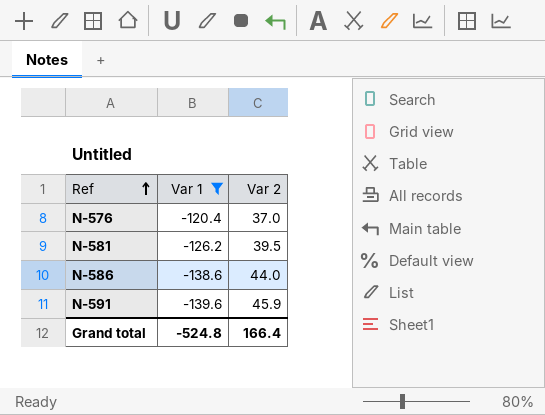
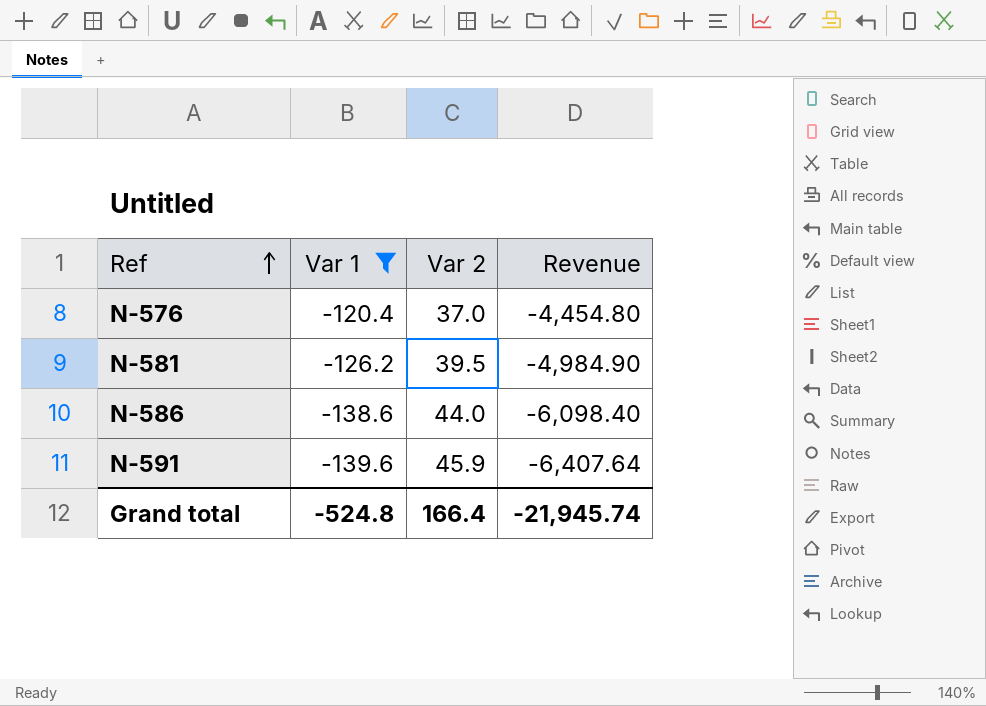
column Revenue | formula: none -> [Var 1] * [Var 2]

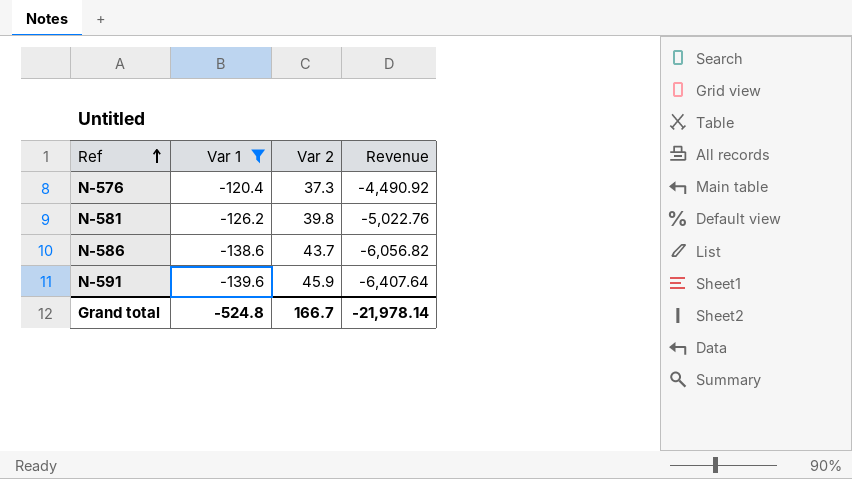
N-576 | Var 2: 37.0 -> 37.3
N-576 | Revenue: -4,454.80 -> -4,490.92
N-581 | Var 2: 39.5 -> 39.8
N-581 | Revenue: -4,984.90 -> -5,022.76
N-586 | Var 2: 44.0 -> 43.7
N-586 | Revenue: -6,098.40 -> -6,056.82
Grand total | Var 2: 166.4 -> 166.7
Grand total | Revenue: -21,945.74 -> -21,978.14

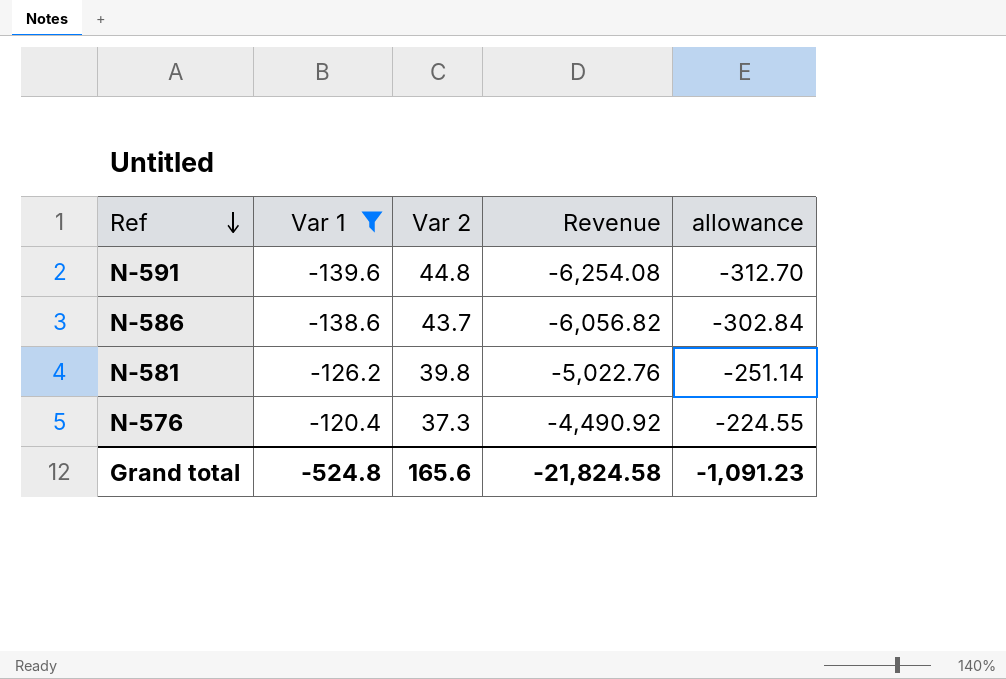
row order: Ref ascending -> Ref descending
column allowance | formula: none -> [Revenue] * 0.05
N-591 | Var 2: 45.9 -> 44.8
N-591 | Revenue: -6,407.64 -> -6,254.08
Grand total | Var 2: 166.7 -> 165.6
Grand total | Revenue: -21,978.14 -> -21,824.58

